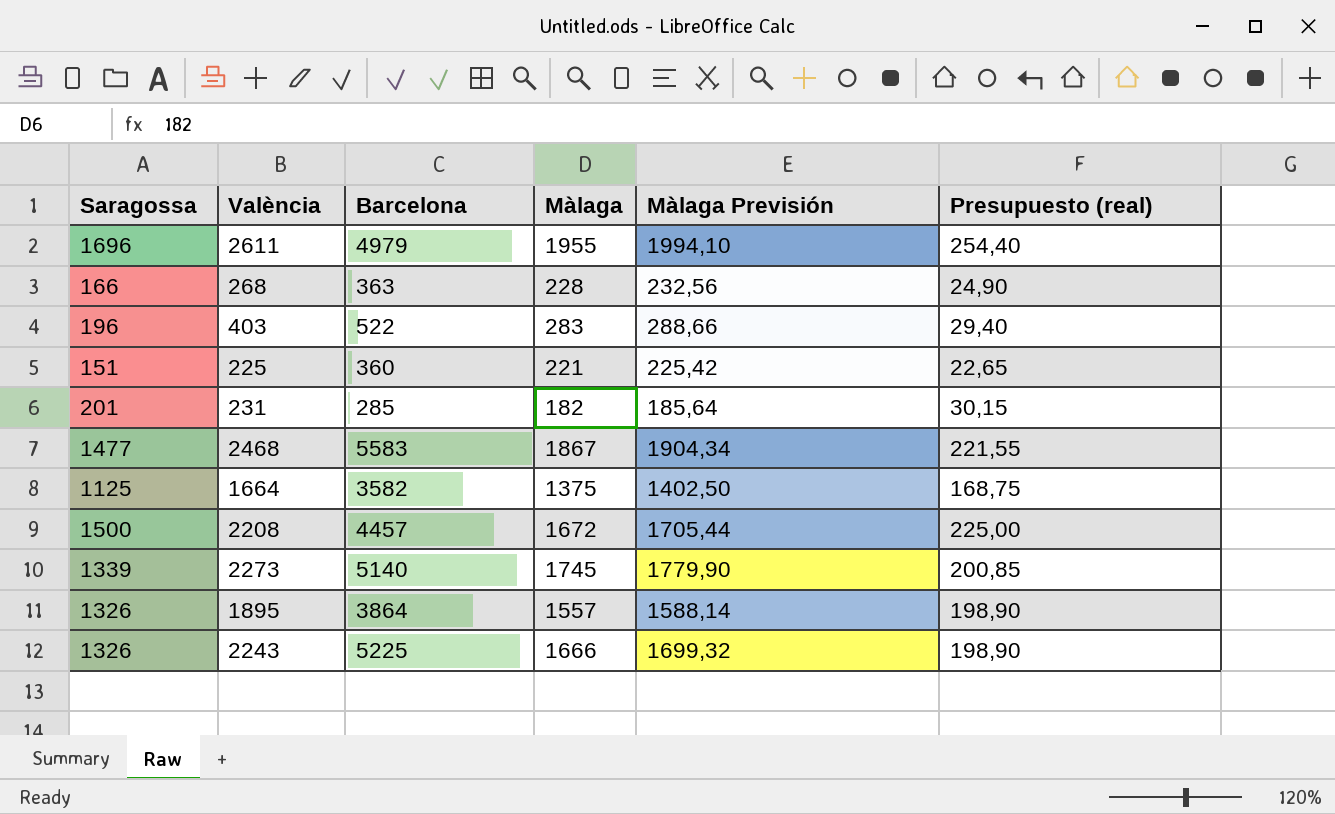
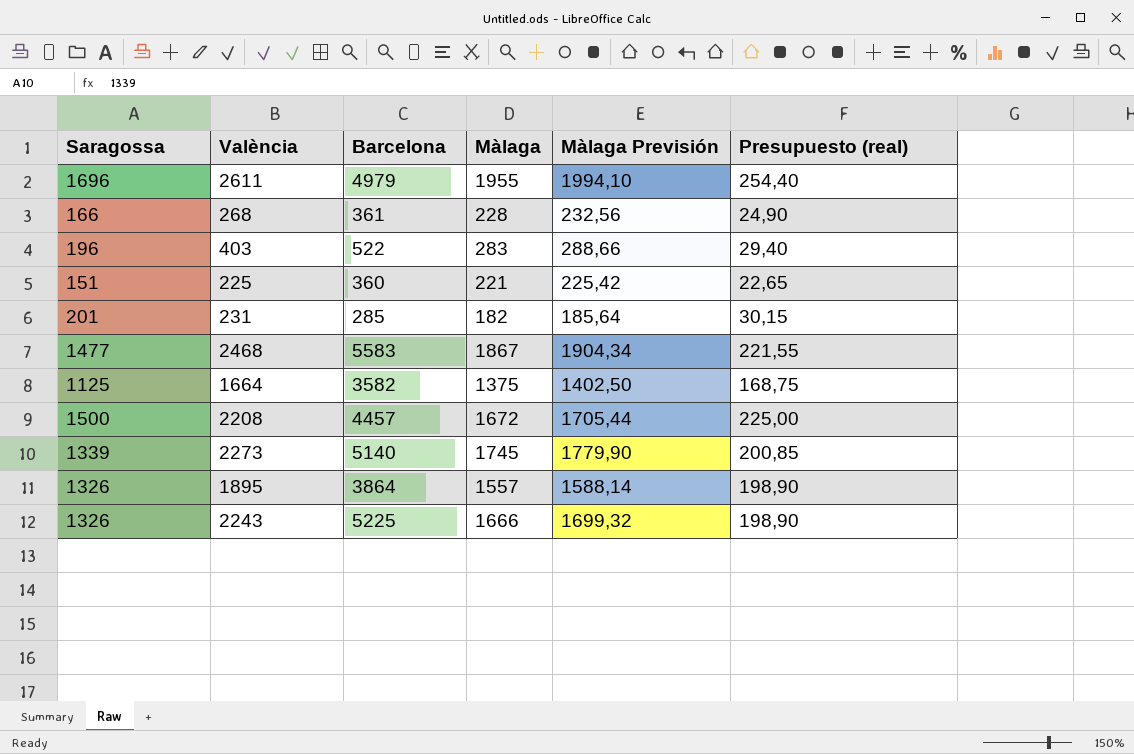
268 | Barcelona: 363 -> 361

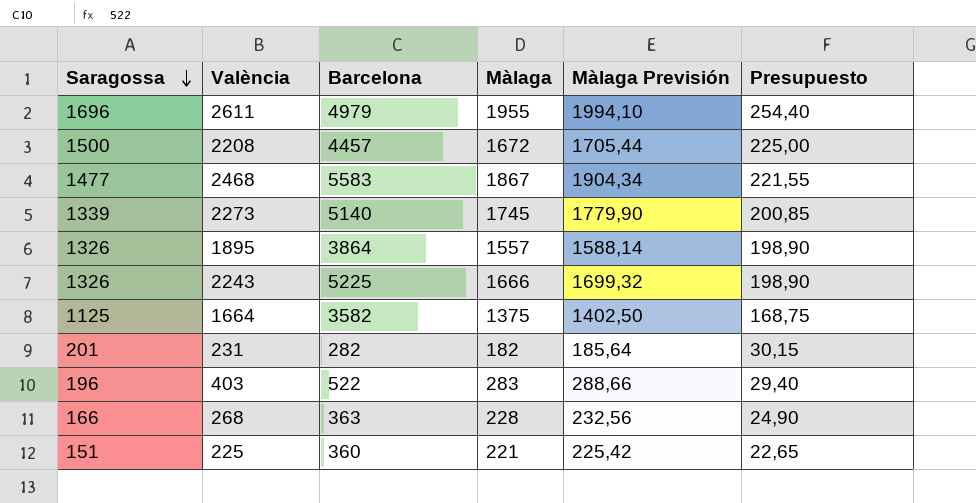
row order: none -> Saragossa descending
column name: Presupuesto (real) -> Presupuesto
231 | Barcelona: 285 -> 282
268 | Barcelona: 361 -> 363

